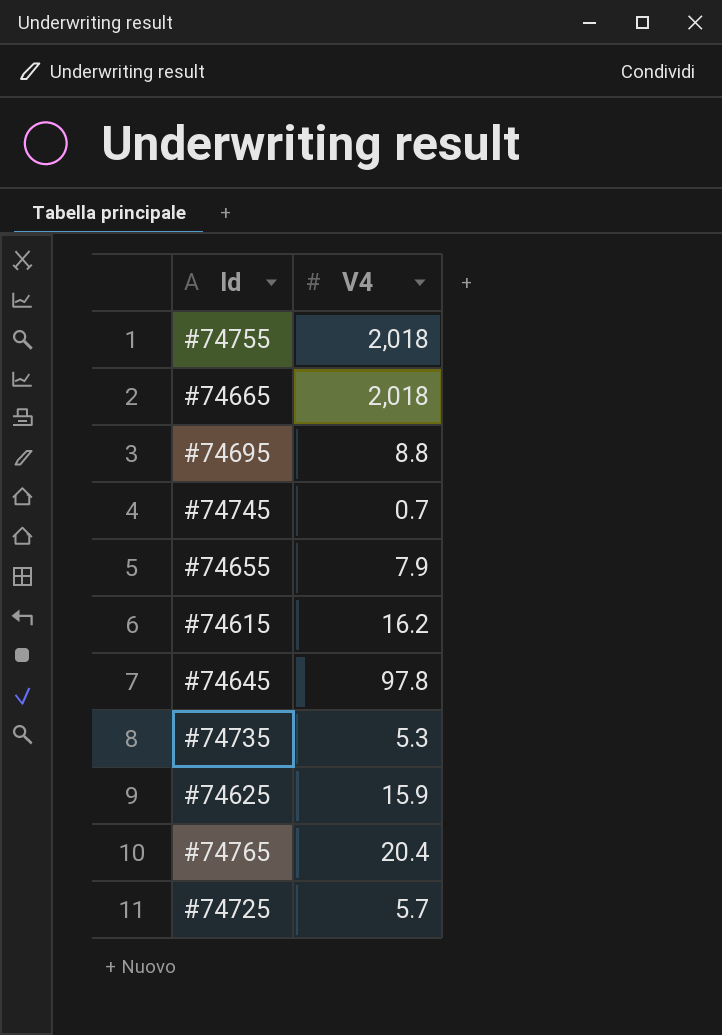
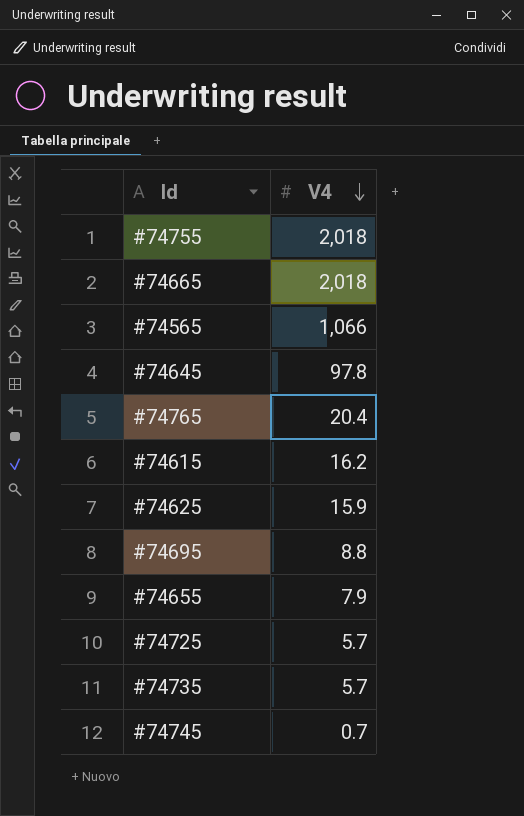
row order: none -> V4 descending
row #74565: none -> 1,066
#74735 | V4: 5.3 -> 5.7

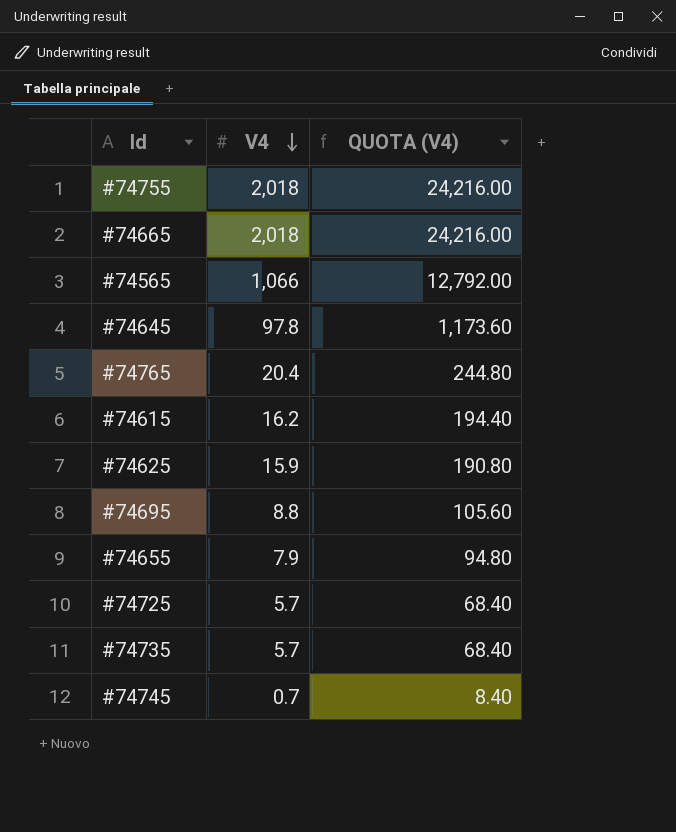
column QUOTA (V4) | formula: none -> [V4] * 12

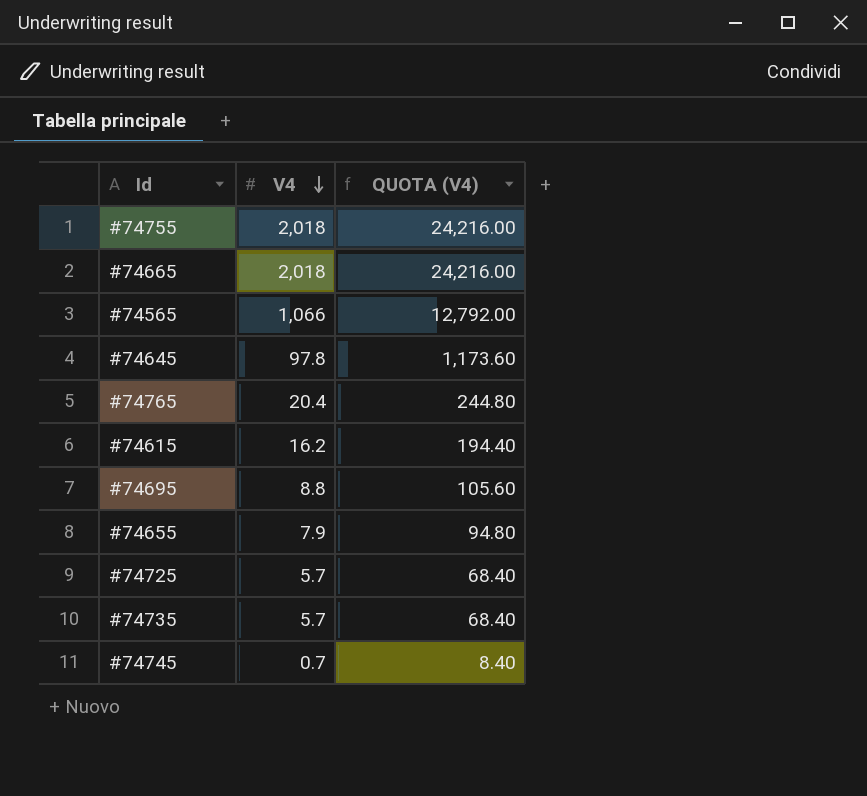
row #74625: 15.9 | 190.80 -> none

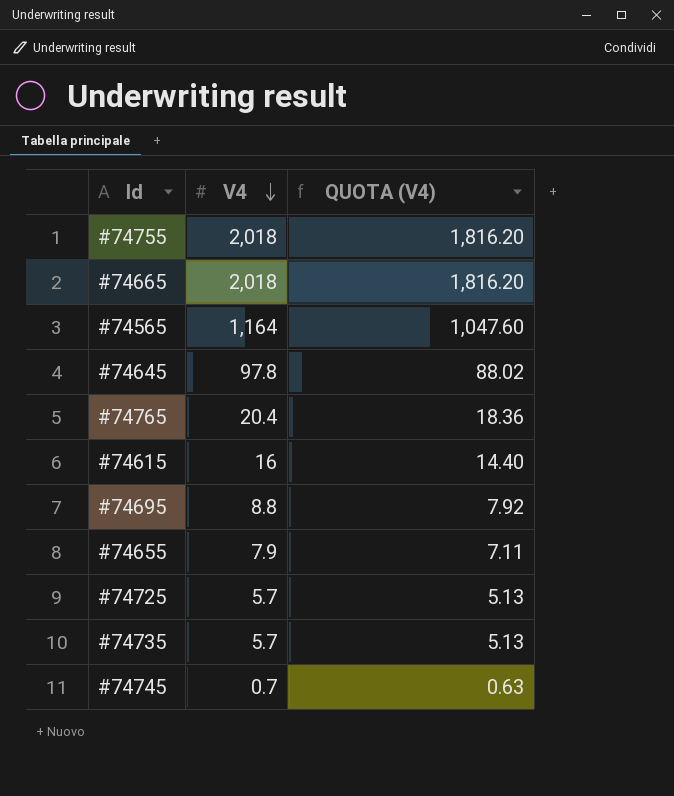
column QUOTA (V4) | formula: [V4] * 12 -> [V4] * 0.9
#74565 | V4: 1,066 -> 1,164
#74615 | V4: 16.2 -> 16

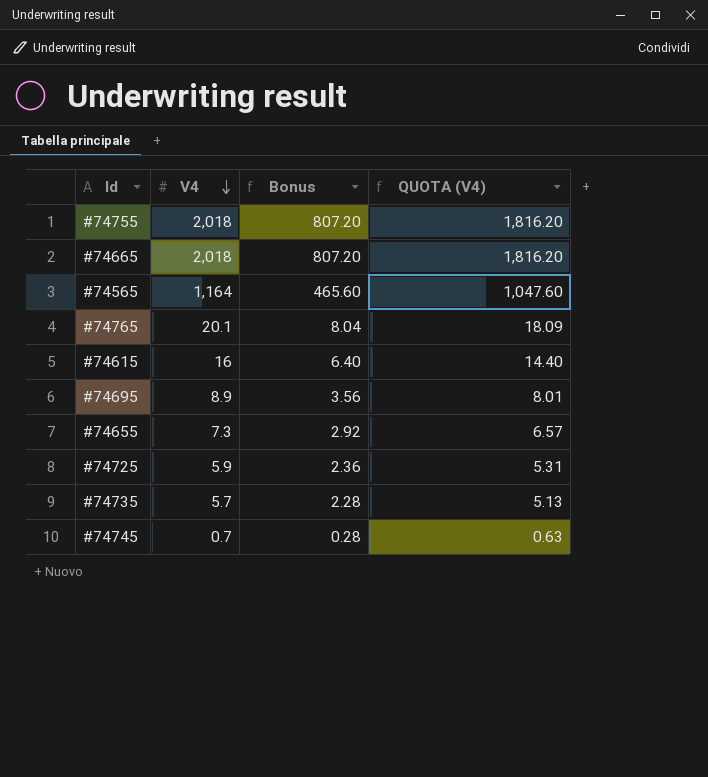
column Bonus | formula: none -> [V4] * 0.4
row #74645: 97.8 | 88.02 -> none
#74765 | V4: 20.4 -> 20.1
#74765 | QUOTA (V4): 18.36 -> 18.09
#74695 | V4: 8.8 -> 8.9
#74695 | QUOTA (V4): 7.92 -> 8.01
#74655 | V4: 7.9 -> 7.3
#74655 | QUOTA (V4): 7.11 -> 6.57
#74725 | V4: 5.7 -> 5.9
#74725 | QUOTA (V4): 5.13 -> 5.31

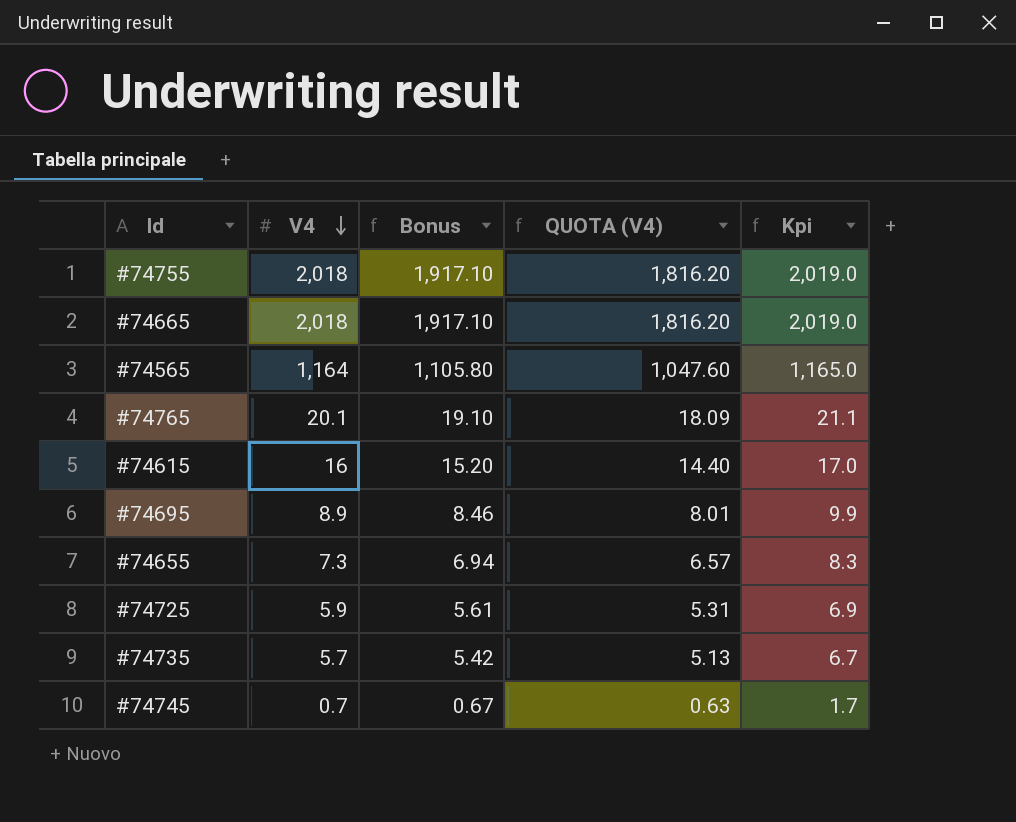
column Bonus | formula: [V4] * 0.4 -> [V4] * 0.95
column Kpi | formula: none -> [V4] + 1

